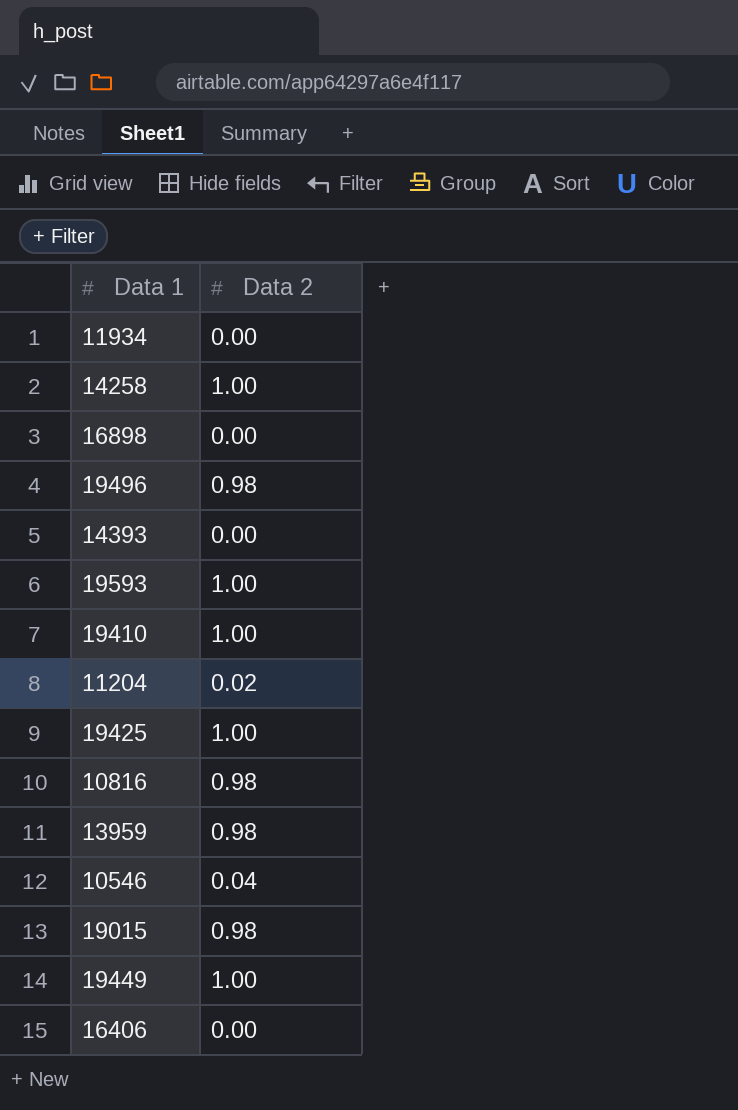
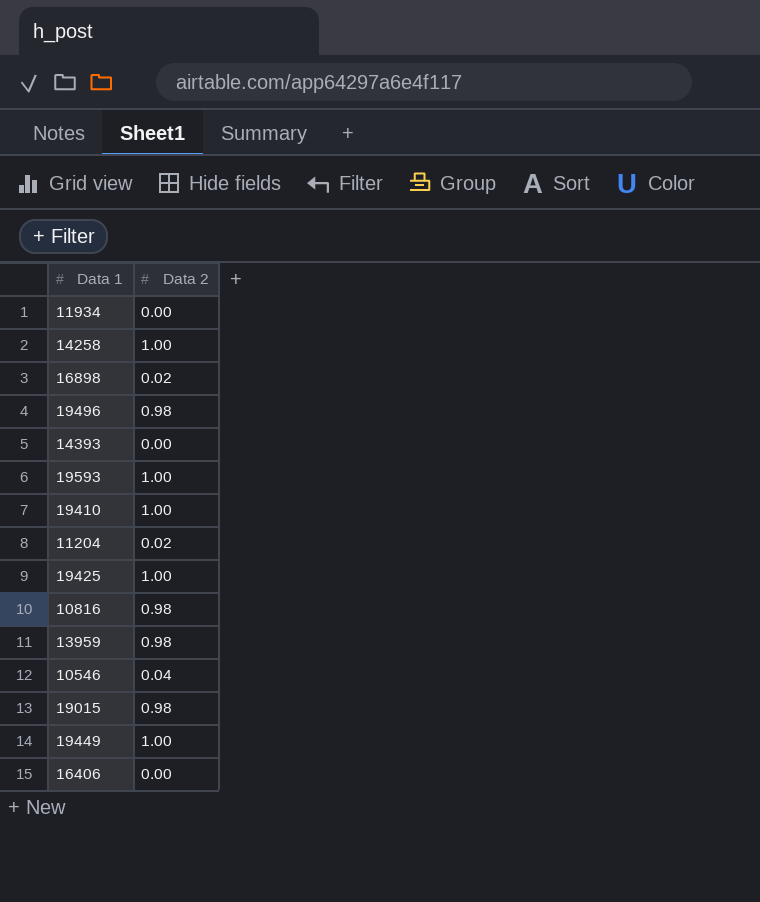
16898 | Data 2: 0.00 -> 0.02

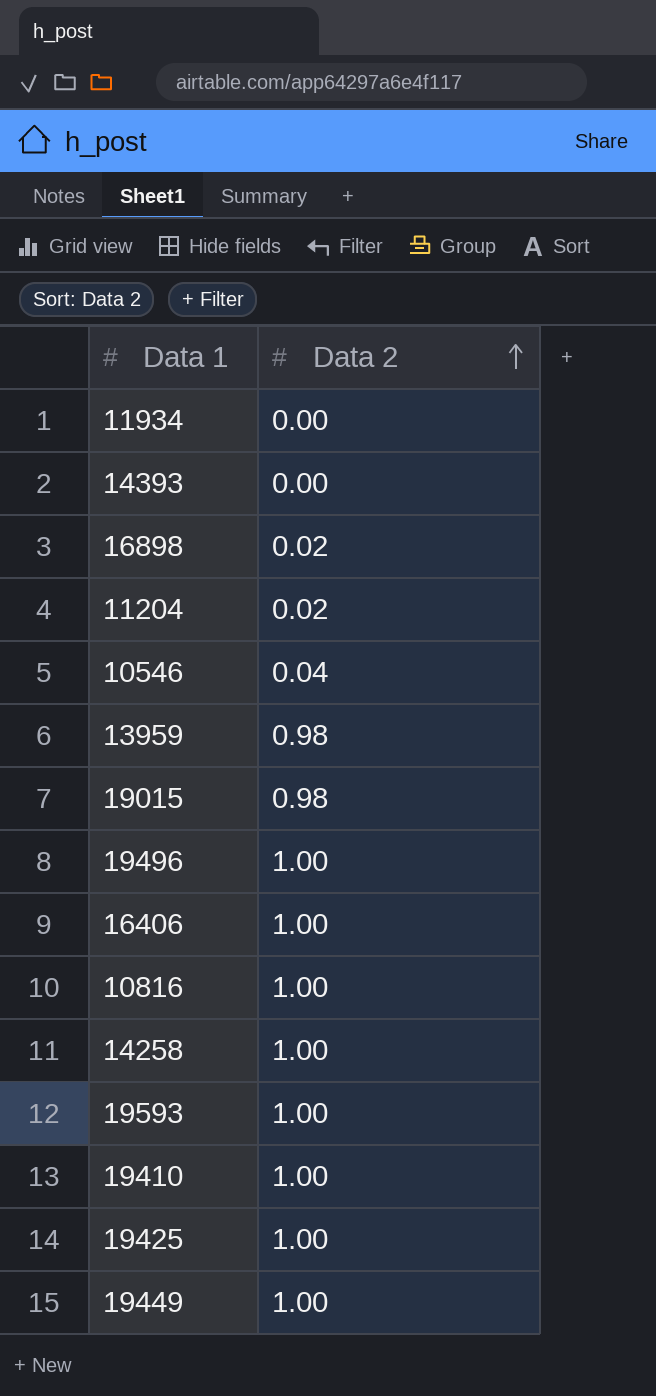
row order: none -> Data 2 ascending
19496 | Data 2: 0.98 -> 1.00
16406 | Data 2: 0.00 -> 1.00
10816 | Data 2: 0.98 -> 1.00

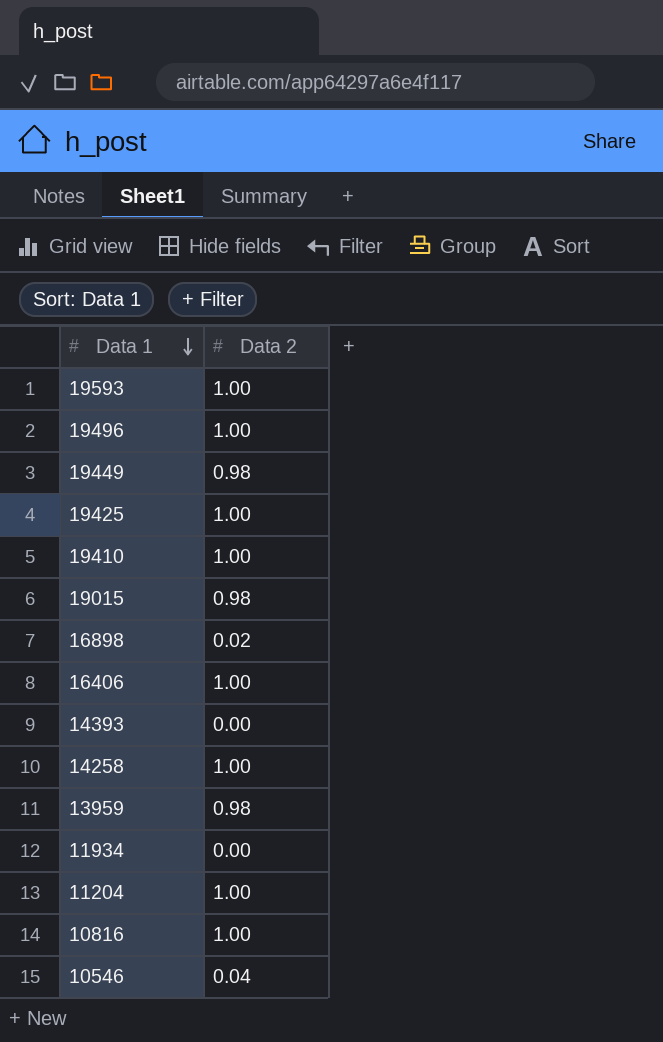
row order: Data 2 ascending -> Data 1 descending
19449 | Data 2: 1.00 -> 0.98
11204 | Data 2: 0.02 -> 1.00

